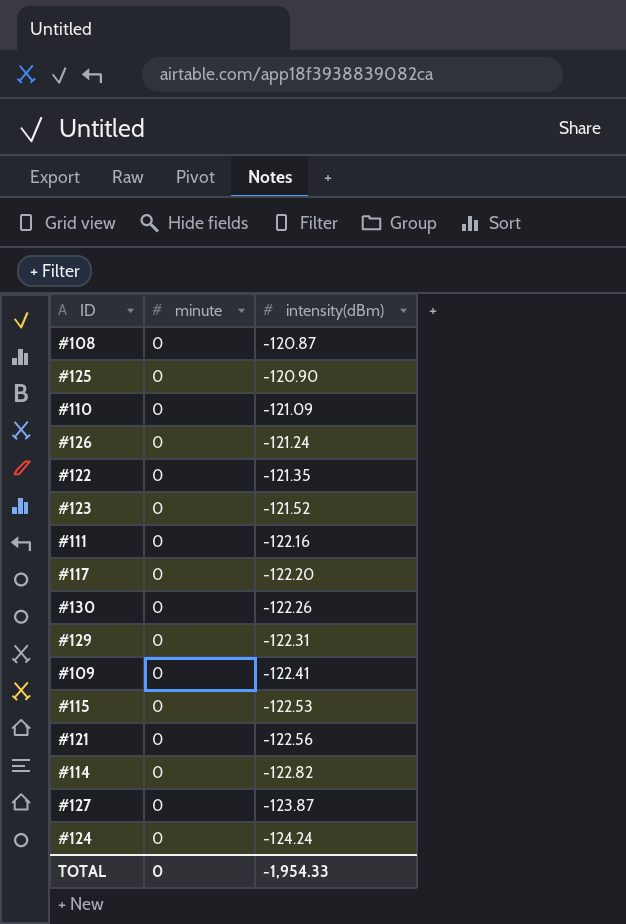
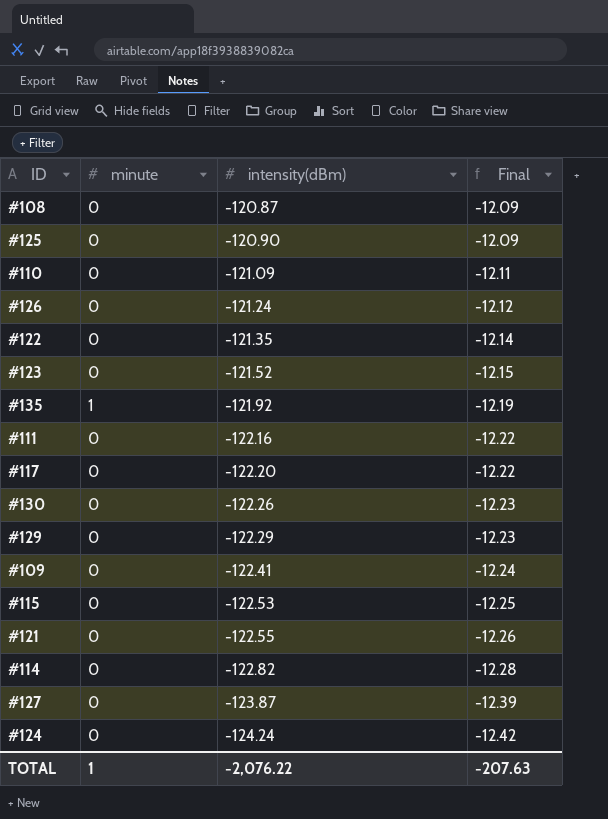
column Final | formula: none -> [intensity(dBm)] * 0.1
row #135: none -> 1 | -121.92 | -12.19
#129 | intensity(dBm): -122.31 -> -122.29
#121 | intensity(dBm): -122.56 -> -122.55
TOTAL | minute: 0 -> 1
TOTAL | intensity(dBm): -1,954.33 -> -2,076.22

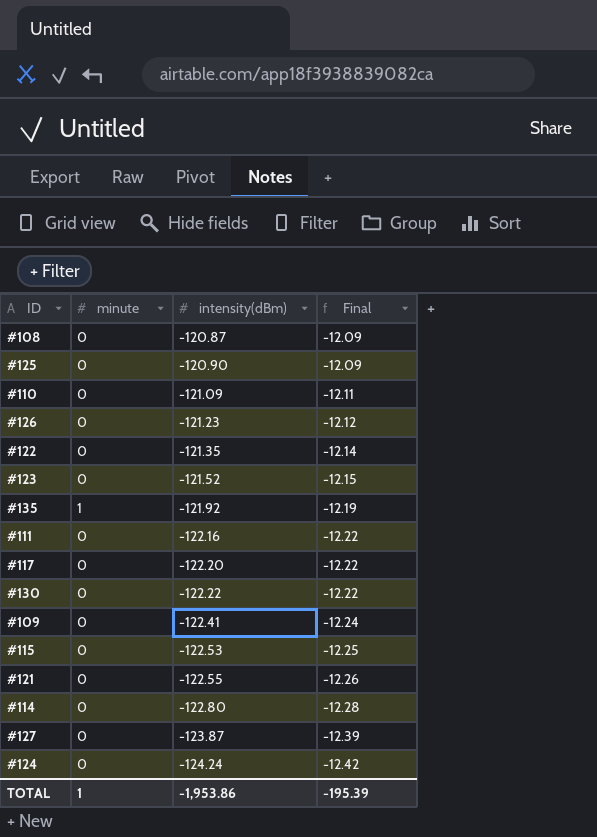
row #129: 0 | -122.29 | -12.23 -> none
#126 | intensity(dBm): -121.24 -> -121.23
#130 | intensity(dBm): -122.26 -> -122.22
#130 | Final: -12.23 -> -12.22
#114 | intensity(dBm): -122.82 -> -122.80
TOTAL | intensity(dBm): -2,076.22 -> -1,953.86
TOTAL | Final: -207.63 -> -195.39

